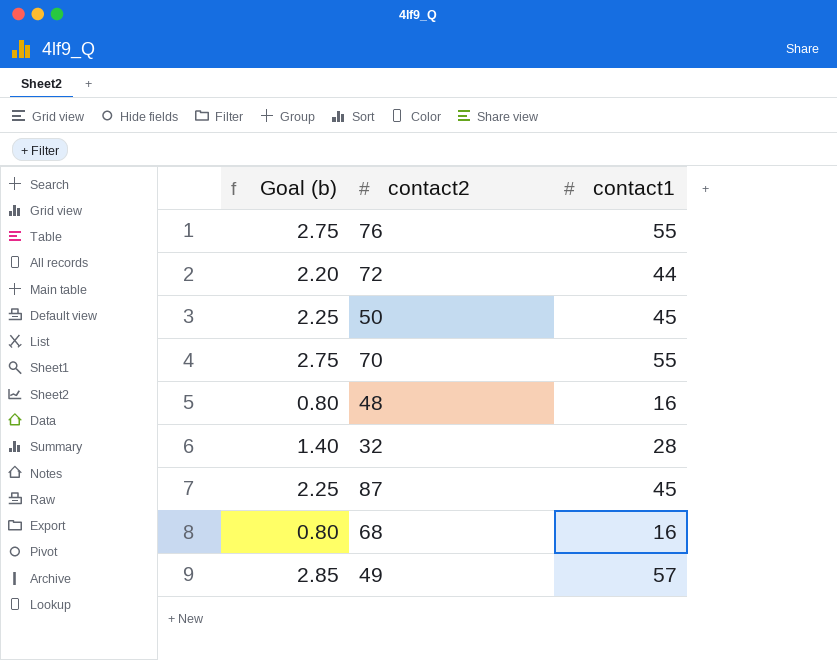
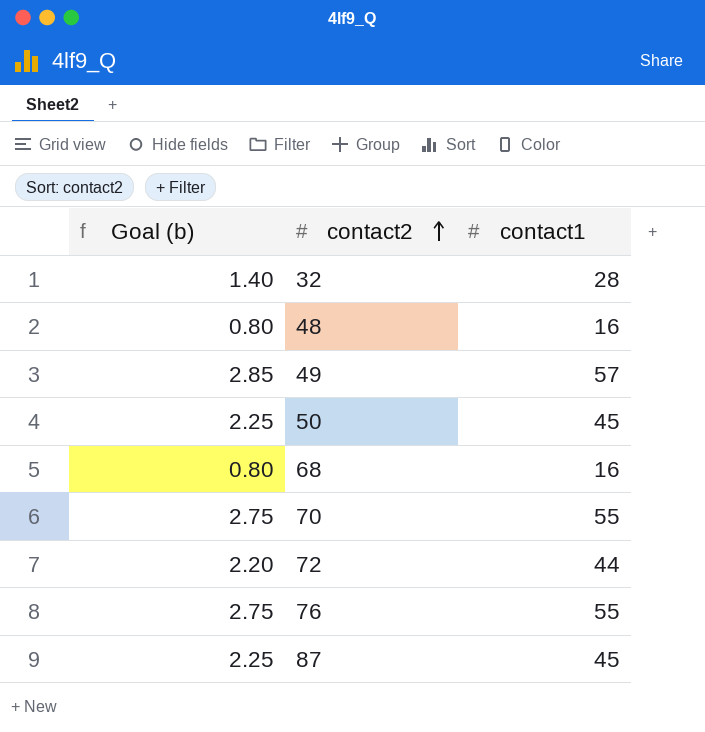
row order: none -> contact2 ascending

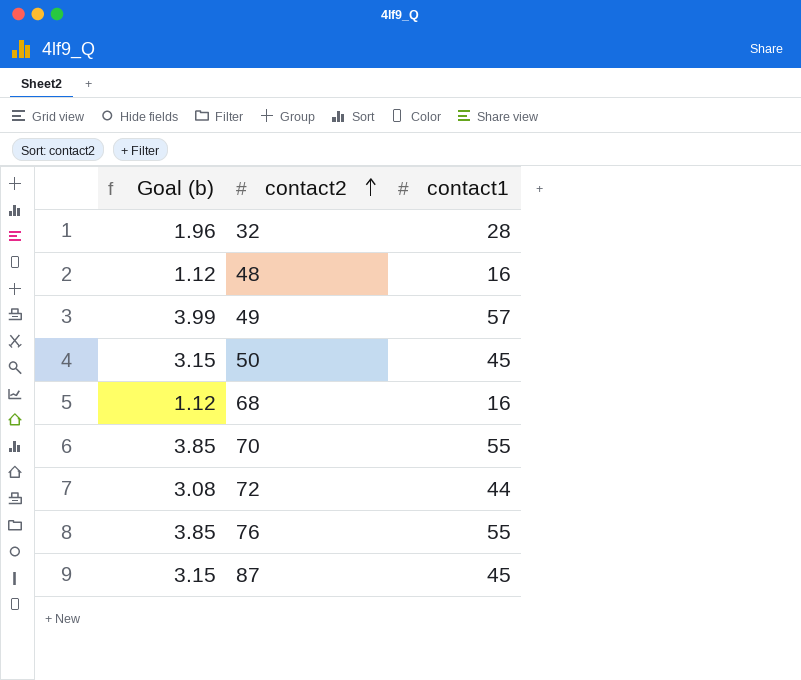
column Goal (b) | formula: [contact1] * 0.05 -> [contact1] * 0.07

